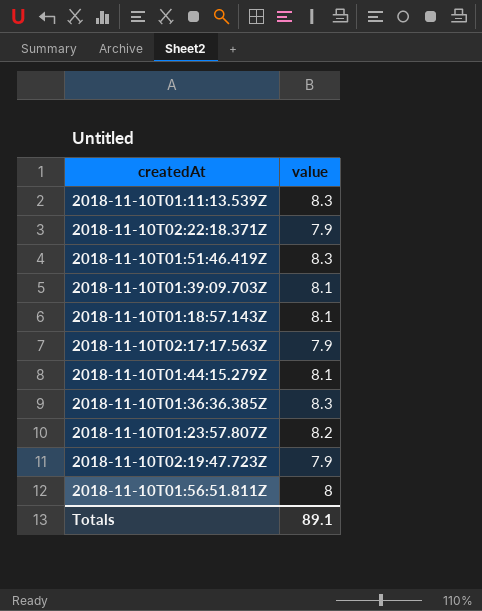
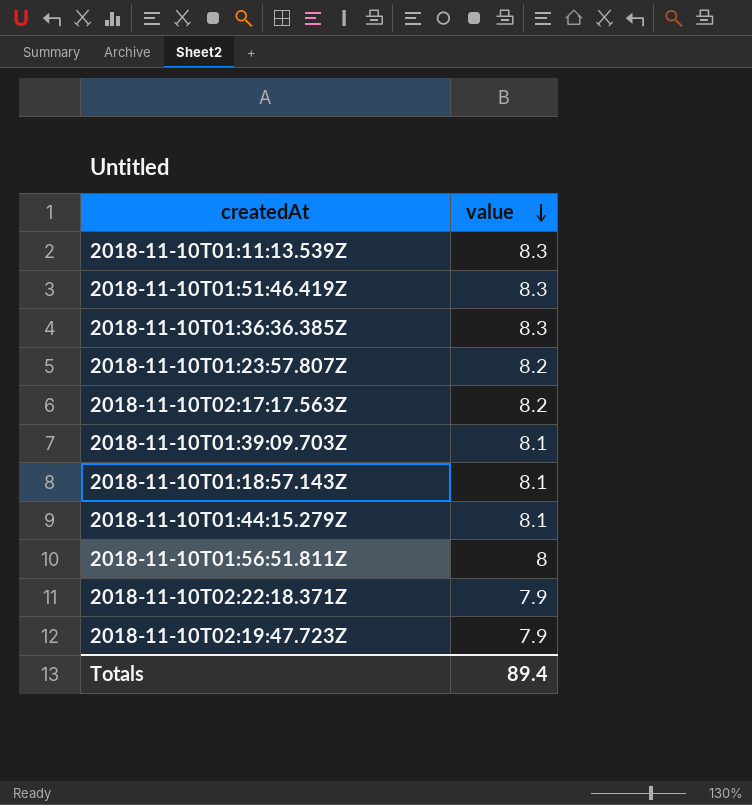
row order: none -> value descending
2018-11-10T02:17:17.563Z | value: 7.9 -> 8.2
Totals | value: 89.1 -> 89.4

